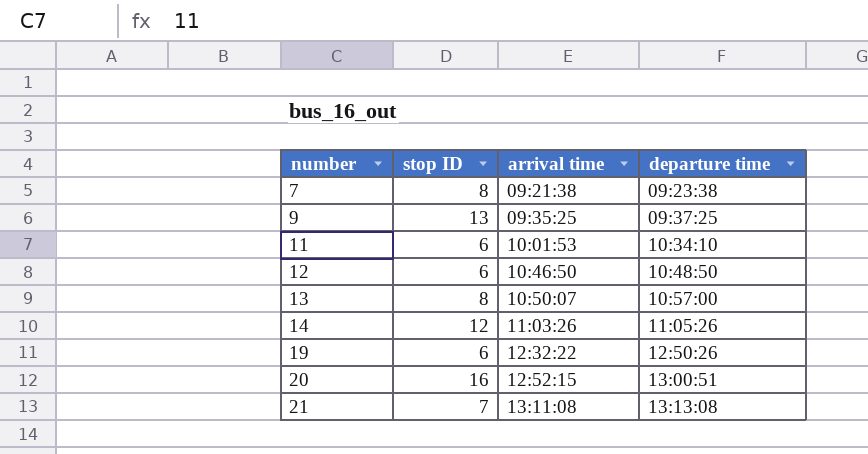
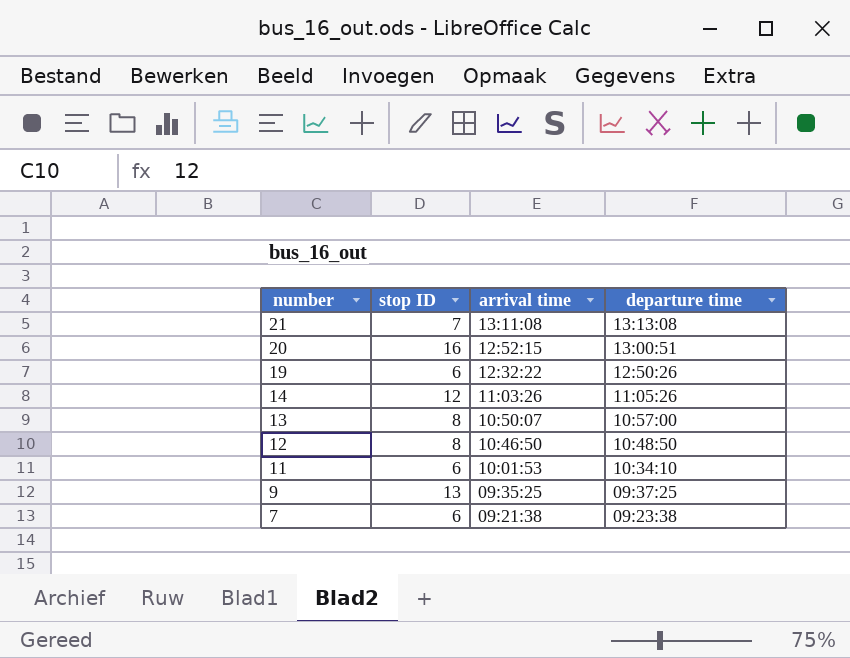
row order: number ascending -> number descending
12 | stop ID: 6 -> 8
7 | stop ID: 8 -> 6

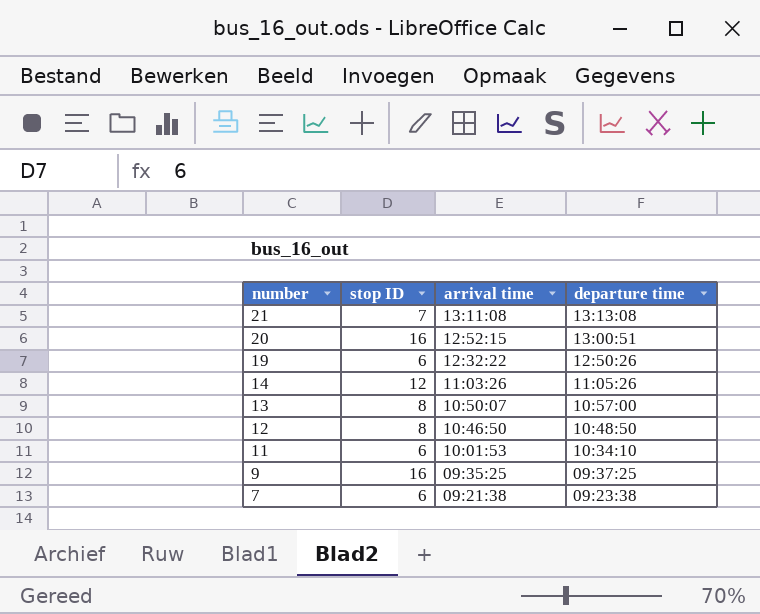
9 | stop ID: 13 -> 16

